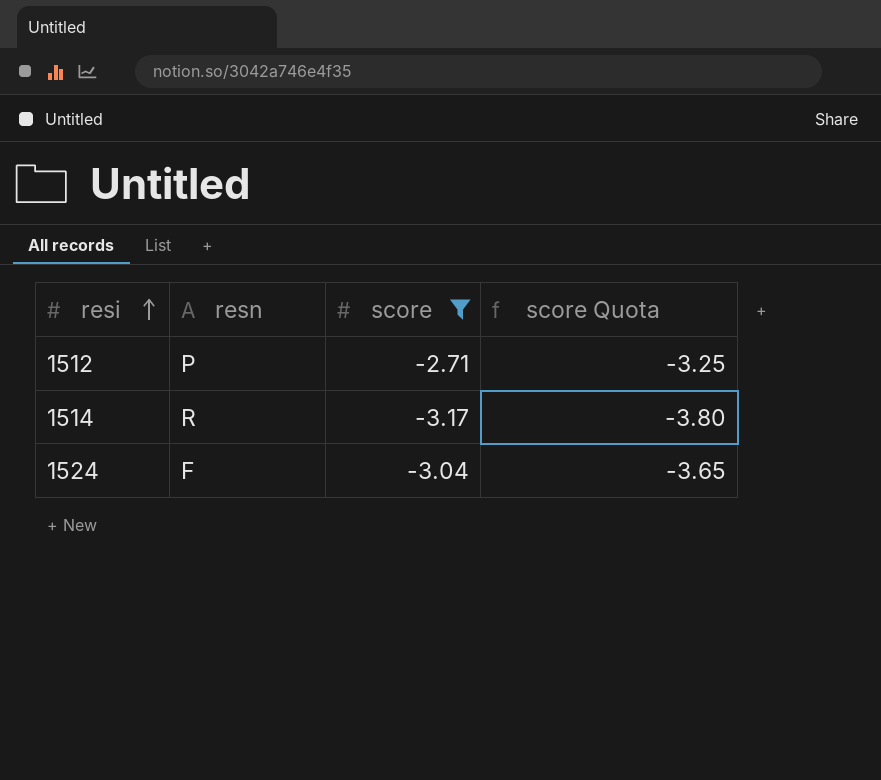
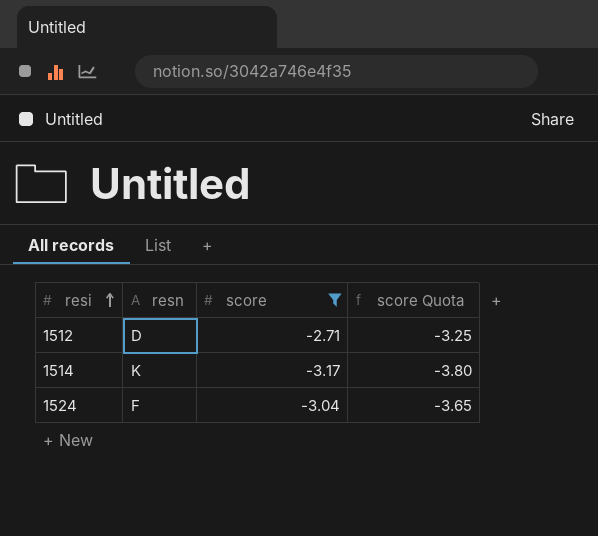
1512 | resn: P -> D
1514 | resn: R -> K

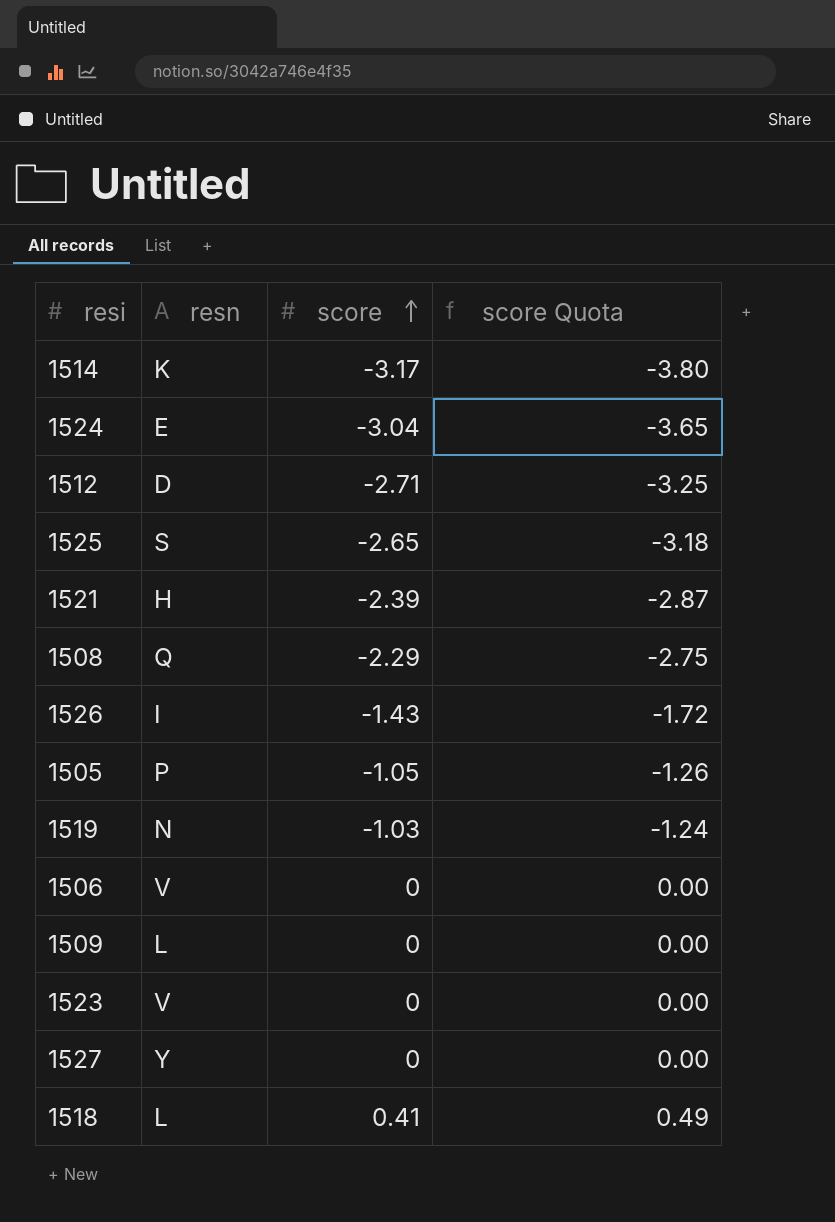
filter: score <= -2.71 -> none
row order: resi ascending -> score ascending
1524 | resn: F -> E

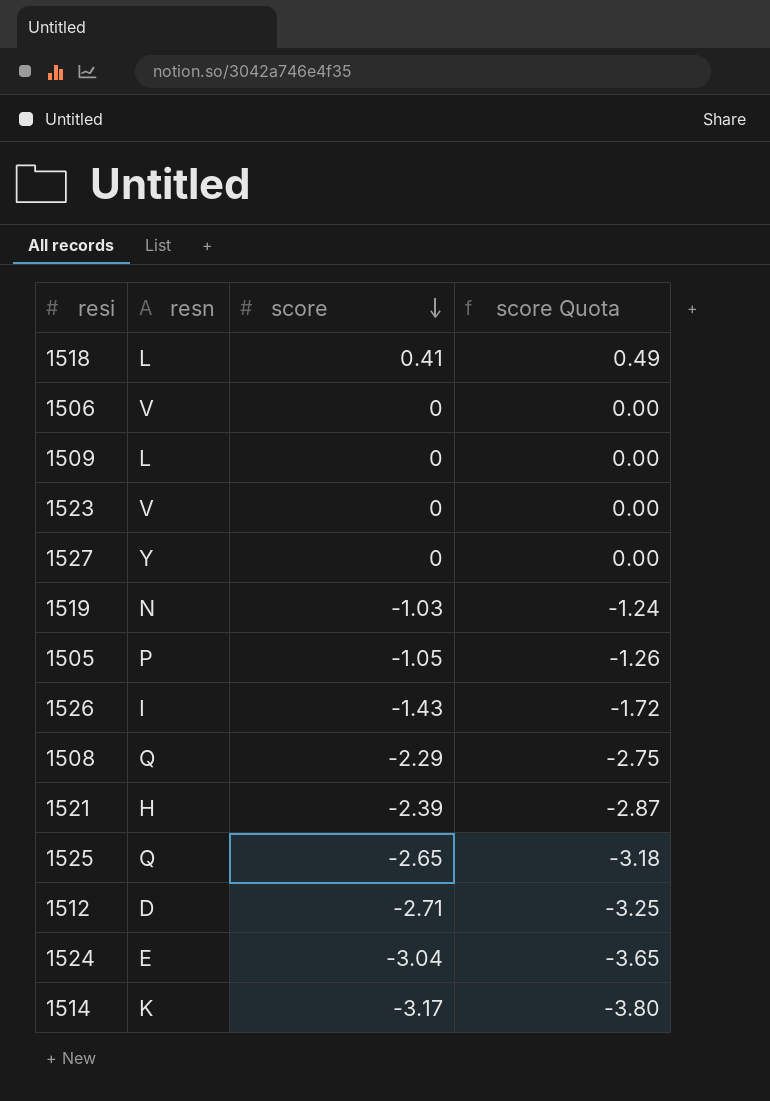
row order: score ascending -> score descending
1525 | resn: S -> Q

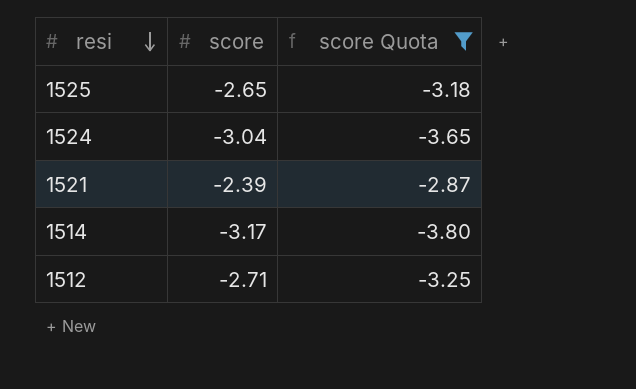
filter: none -> score Quota <= -2.87
row order: score descending -> resi descending
column resn | position: 2 -> none

